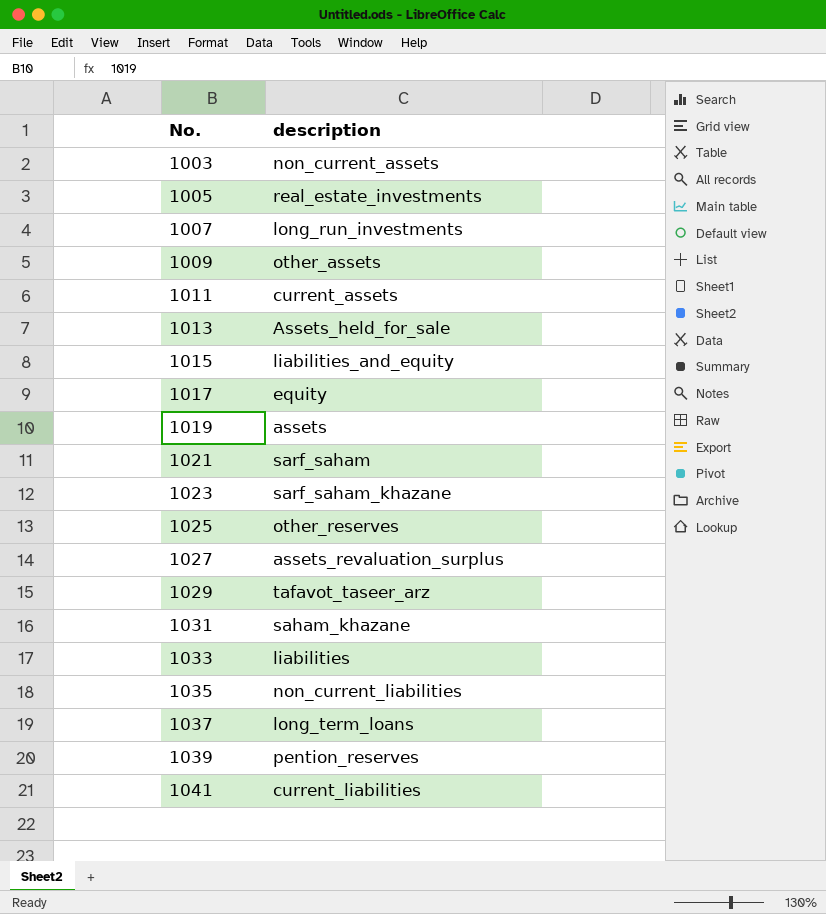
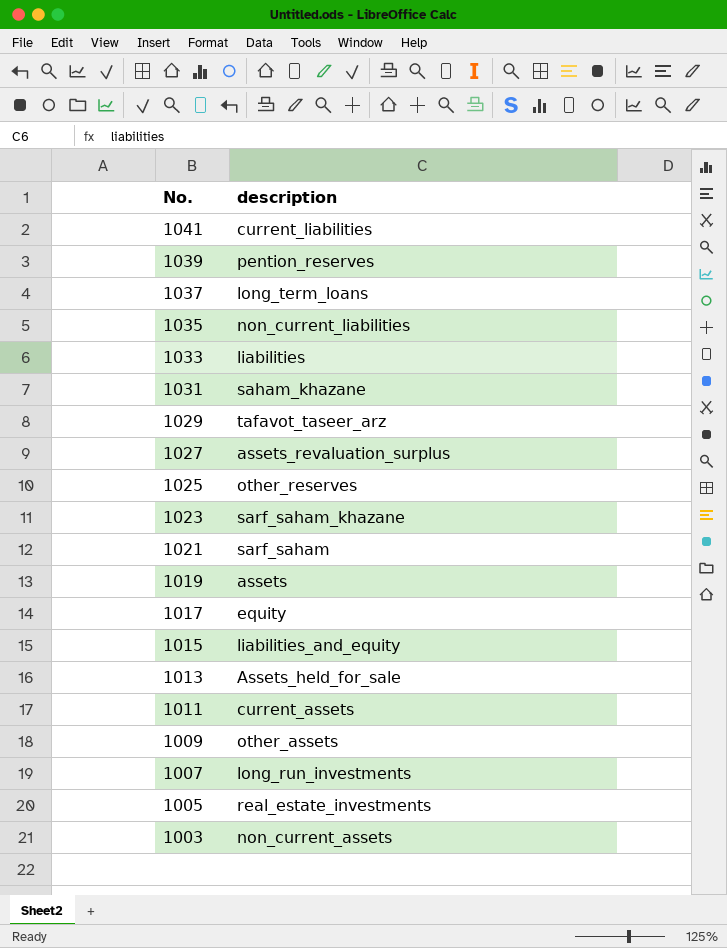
row order: No. ascending -> No. descending

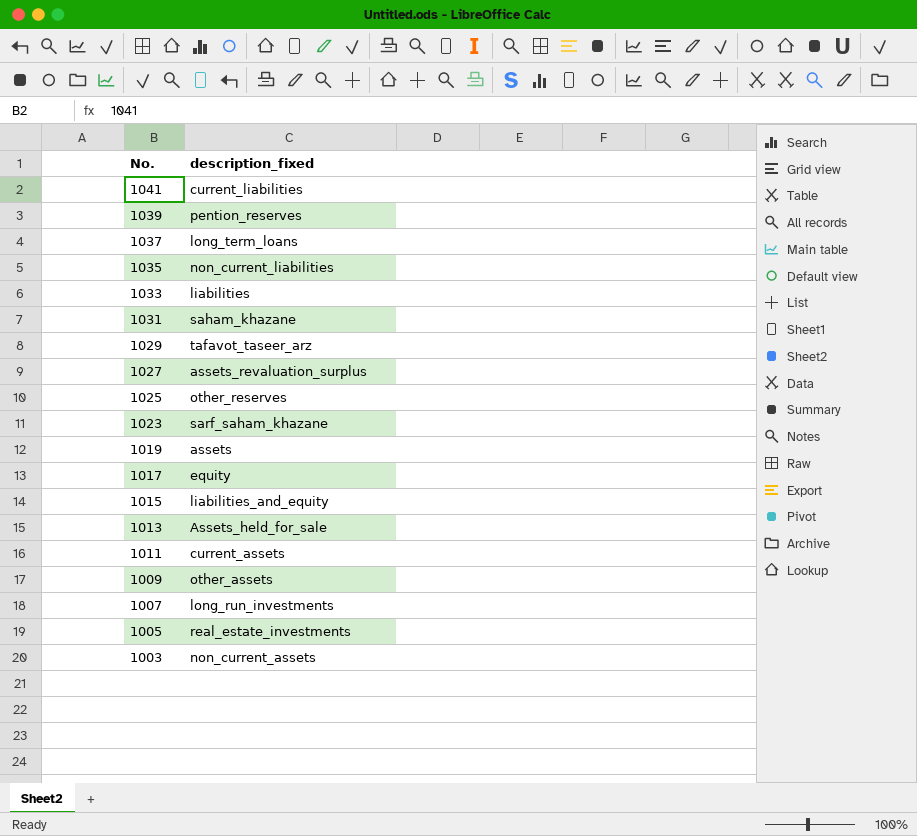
column name: description -> description_fixed
row 1021: sarf_saham -> none

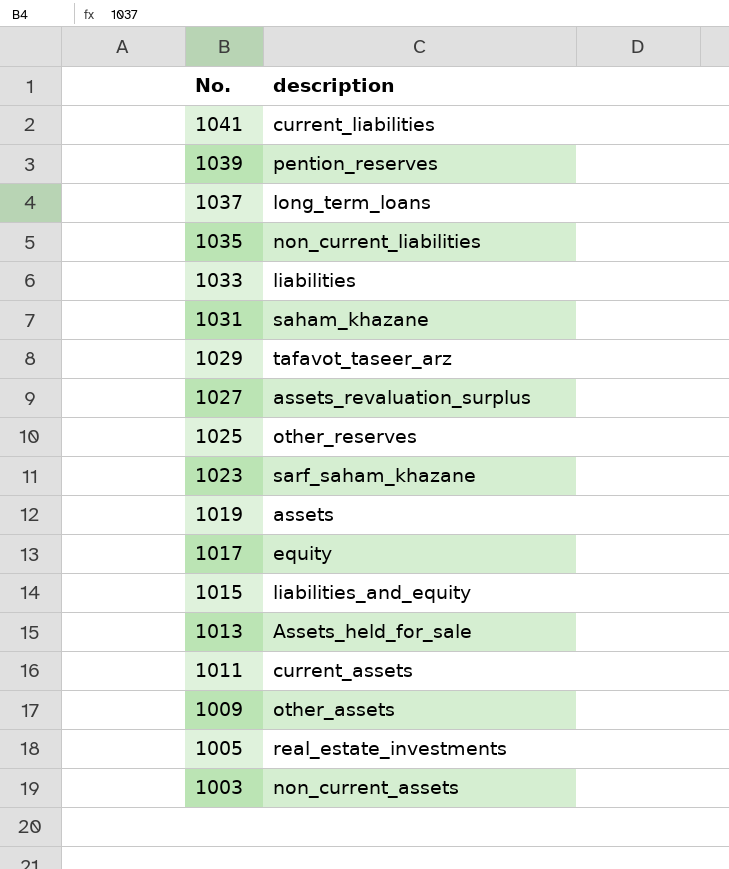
column name: description_fixed -> description
row 1007: long_run_investments -> none

